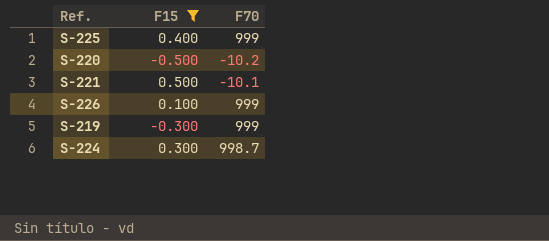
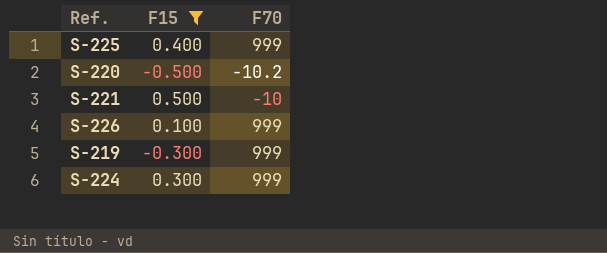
S-221 | F70: -10.1 -> -10
S-224 | F70: 998.7 -> 999

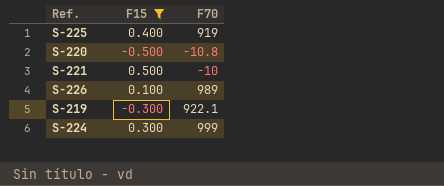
S-225 | F70: 999 -> 919
S-220 | F70: -10.2 -> -10.8
S-226 | F70: 999 -> 989
S-219 | F70: 999 -> 922.1

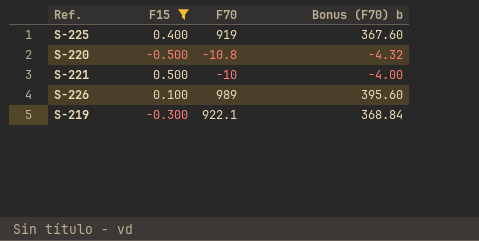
column Bonus (F70) b | formula: none -> [F70] * 0.4
row S-224: 0.300 | 999 -> none

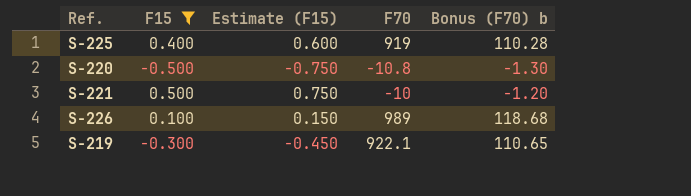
column Estimate (F15) | formula: none -> [F15] * 1.5
column Bonus (F70) b | formula: [F70] * 0.4 -> [F70] * 0.12

